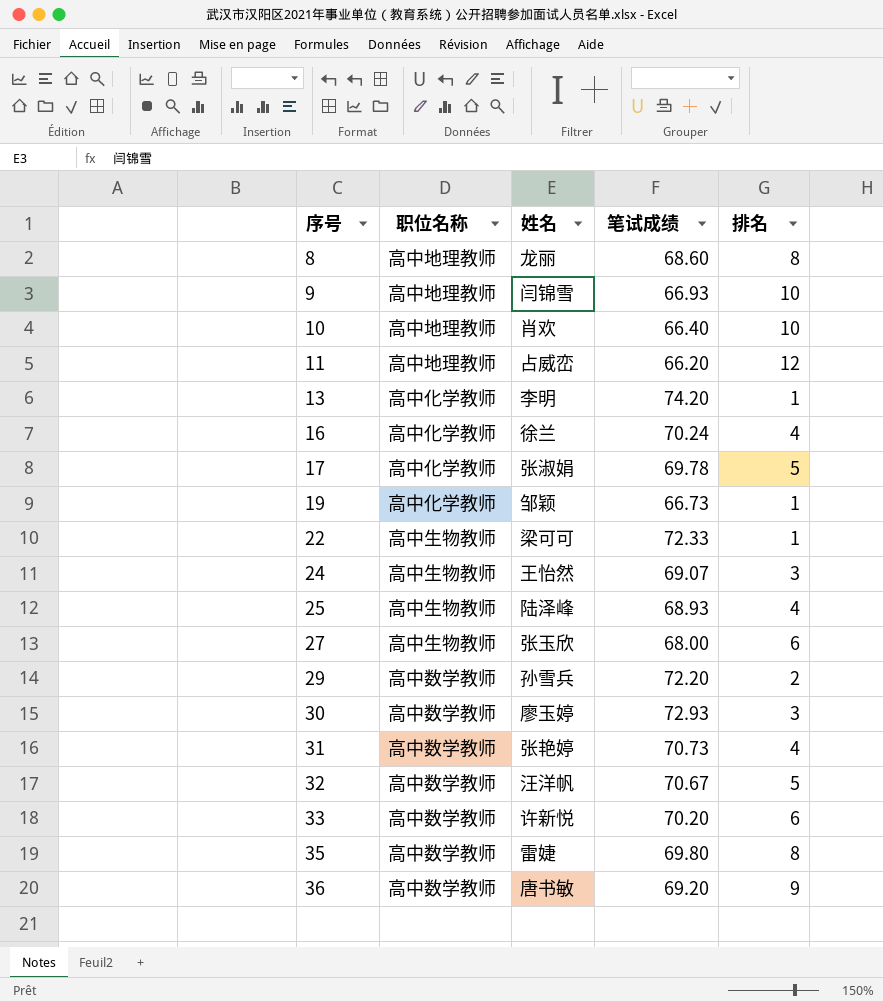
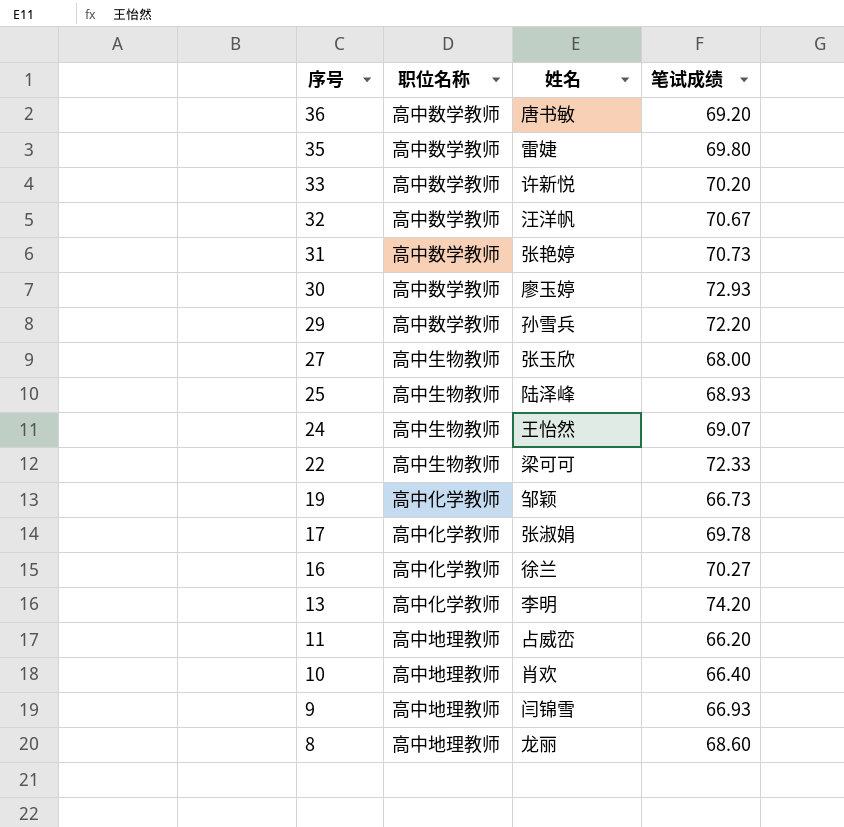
row order: 序号 ascending -> 序号 descending
column 排名 | position: 5 -> none
16 | 笔试成绩: 70.24 -> 70.27

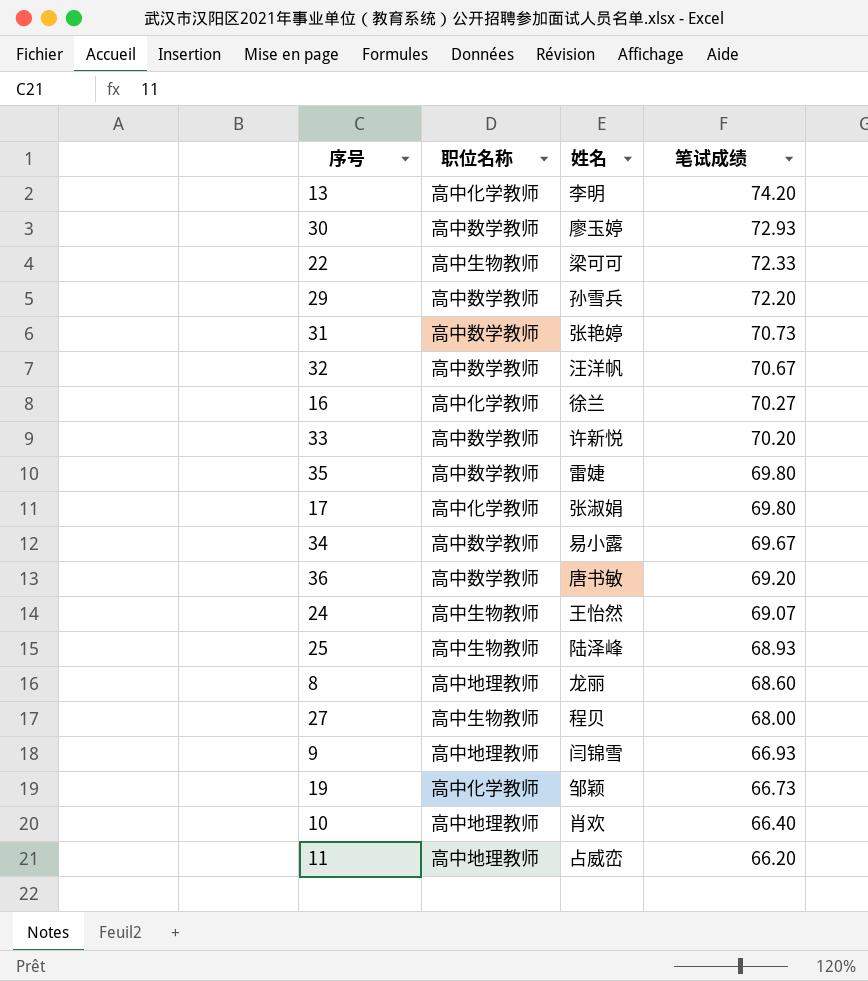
row order: 序号 descending -> 笔试成绩 descending
17 | 笔试成绩: 69.78 -> 69.80
row 34: none -> 高中数学教师 | 易小露 | 69.67
27 | 姓名: 张玉欣 -> 程贝

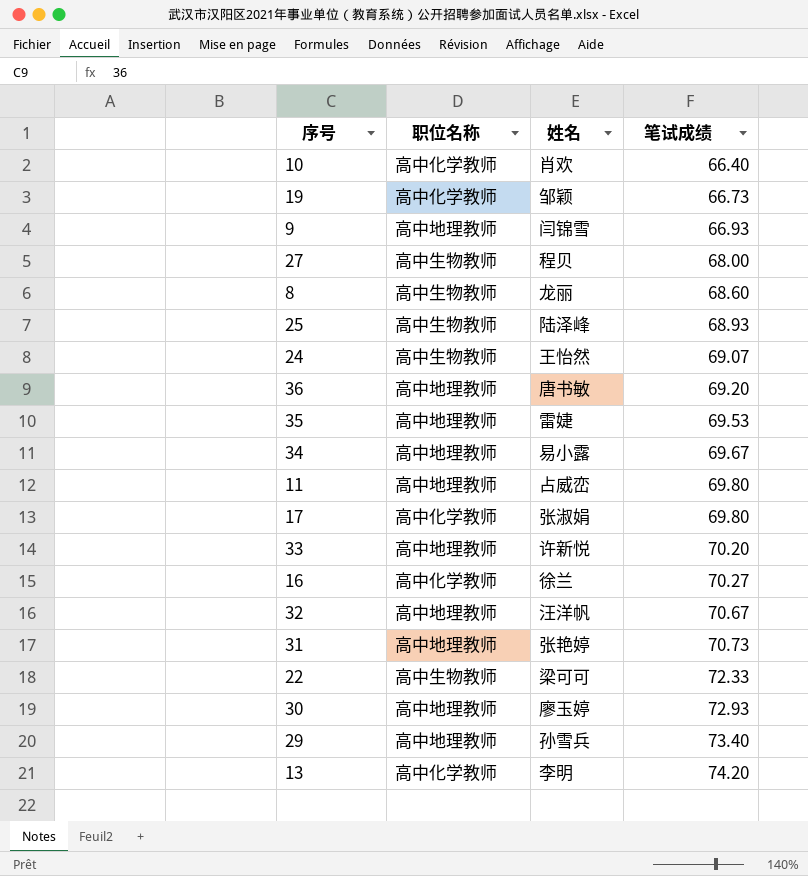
row order: 笔试成绩 descending -> 笔试成绩 ascending
10 | 职位名称: 高中地理教师 -> 高中化学教师
8 | 职位名称: 高中地理教师 -> 高中生物教师
36 | 职位名称: 高中数学教师 -> 高中地理教师
35 | 职位名称: 高中数学教师 -> 高中地理教师
35 | 笔试成绩: 69.80 -> 69.53
34 | 职位名称: 高中数学教师 -> 高中地理教师
11 | 笔试成绩: 66.20 -> 69.80
33 | 职位名称: 高中数学教师 -> 高中地理教师
32 | 职位名称: 高中数学教师 -> 高中地理教师
31 | 职位名称: 高中数学教师 -> 高中地理教师
30 | 职位名称: 高中数学教师 -> 高中地理教师
29 | 职位名称: 高中数学教师 -> 高中地理教师
29 | 笔试成绩: 72.20 -> 73.40

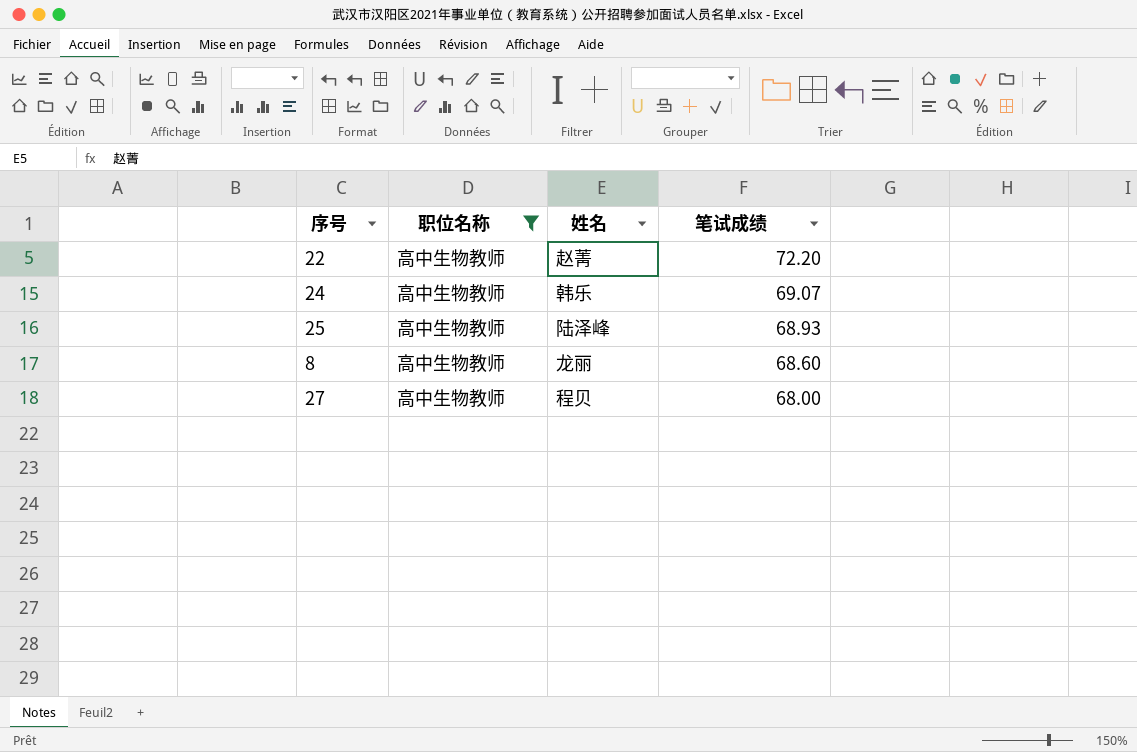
filter: none -> 职位名称 = 高中生物教师
row order: 笔试成绩 ascending -> 笔试成绩 descending
22 | 姓名: 梁可可 -> 赵菁
22 | 笔试成绩: 72.33 -> 72.20
24 | 姓名: 王怡然 -> 韩乐

